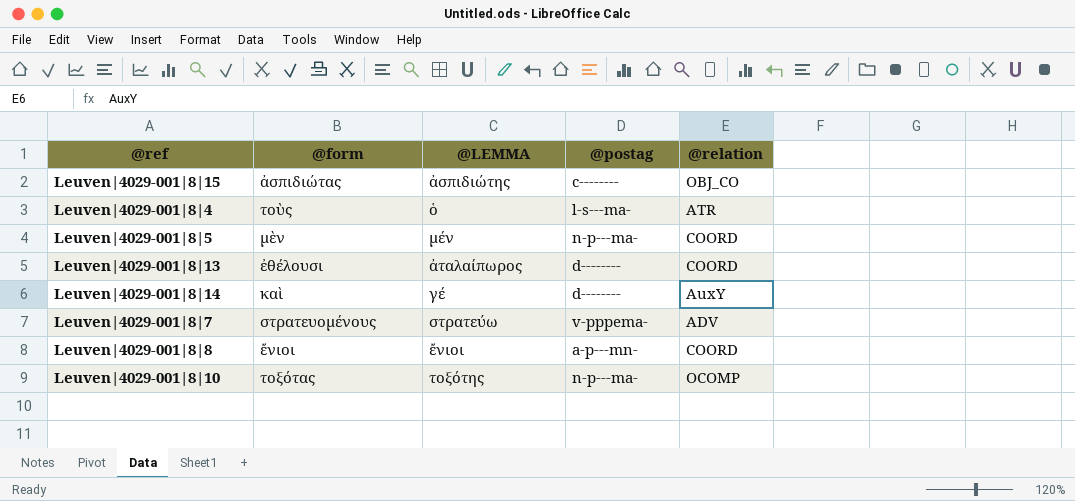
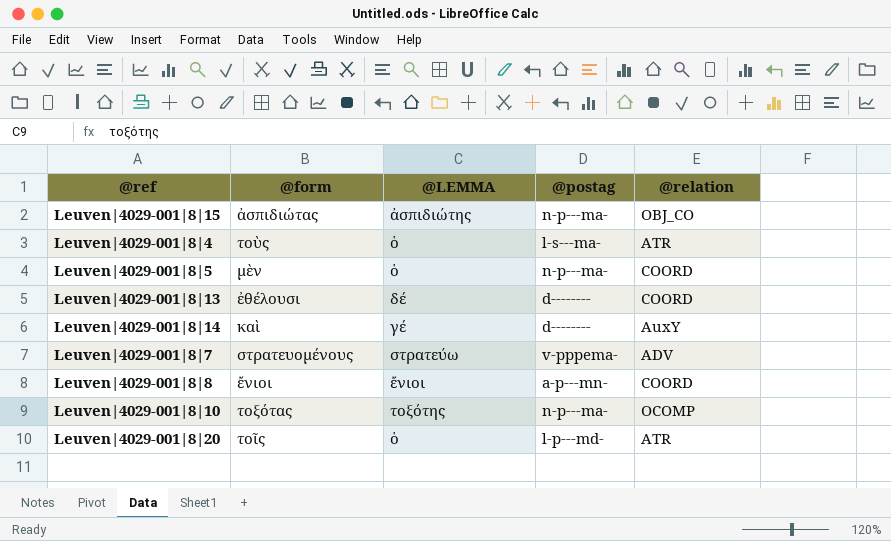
Leuven|4029-001|8|15 | @postag: c-------- -> n-p---ma-
Leuven|4029-001|8|5 | @LEMMA: μέν -> ὁ
Leuven|4029-001|8|13 | @LEMMA: ἀταλαίπωρος -> δέ
row Leuven|4029-001|8|20: none -> τοῖς | ὁ | l-p---md- | ATR

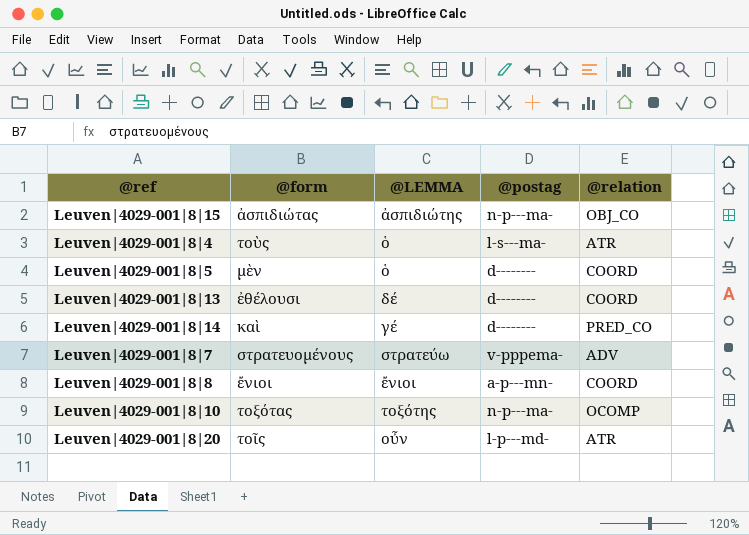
Leuven|4029-001|8|5 | @postag: n-p---ma- -> d--------
Leuven|4029-001|8|14 | @relation: AuxY -> PRED_CO
Leuven|4029-001|8|20 | @LEMMA: ὁ -> οὖν

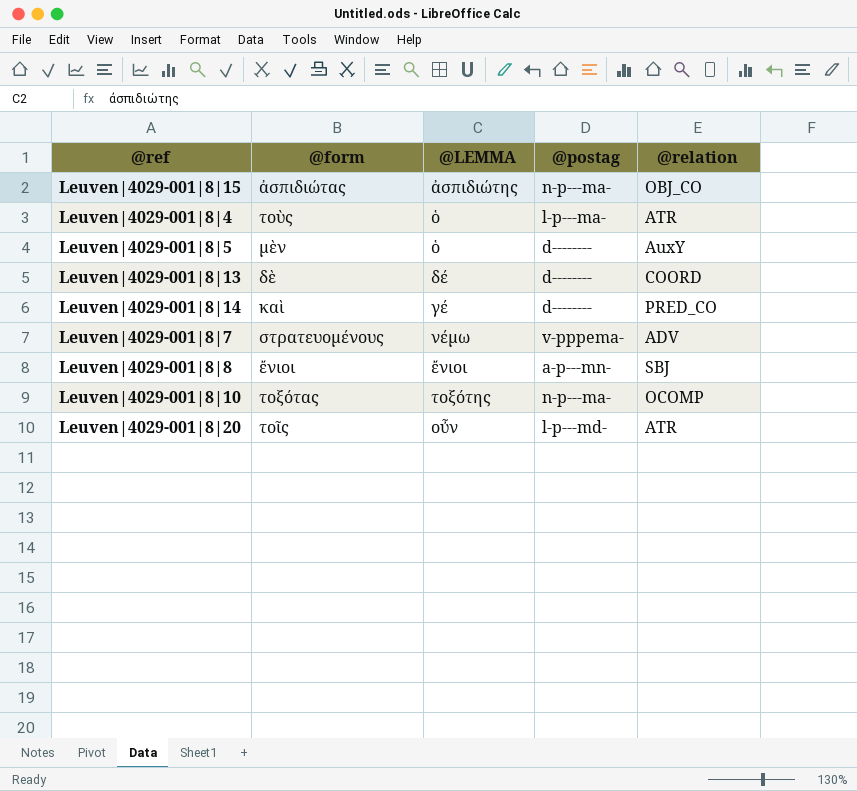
Leuven|4029-001|8|4 | @postag: l-s---ma- -> l-p---ma-
Leuven|4029-001|8|5 | @relation: COORD -> AuxY
Leuven|4029-001|8|13 | @form: ἐθέλουσι -> δὲ
Leuven|4029-001|8|7 | @LEMMA: στρατεύω -> νέμω
Leuven|4029-001|8|8 | @relation: COORD -> SBJ

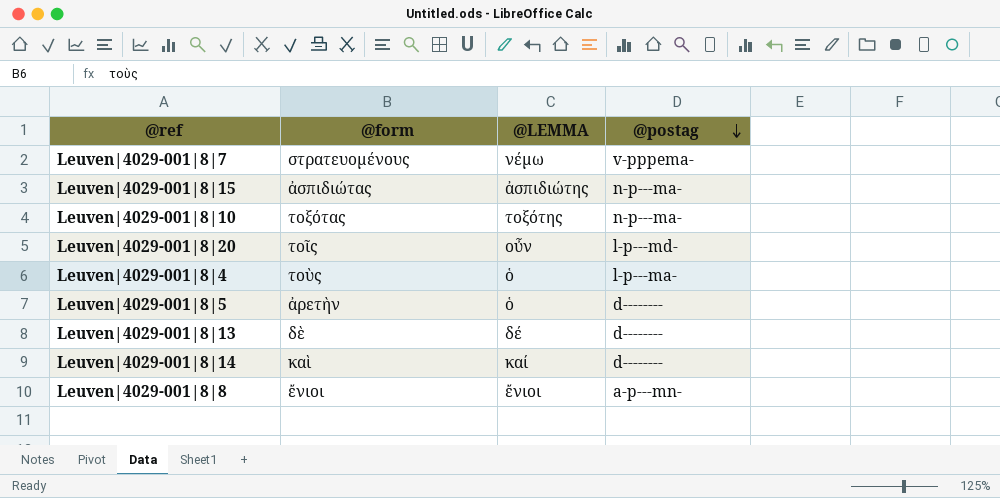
row order: none -> @postag descending
column @relation | position: 5 -> none
Leuven|4029-001|8|5 | @form: μὲν -> ἀρετὴν
Leuven|4029-001|8|14 | @LEMMA: γέ -> καί

